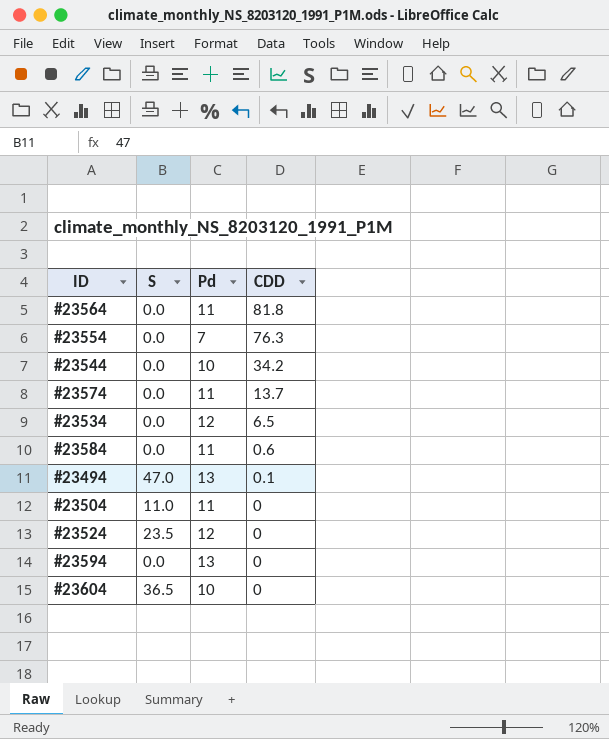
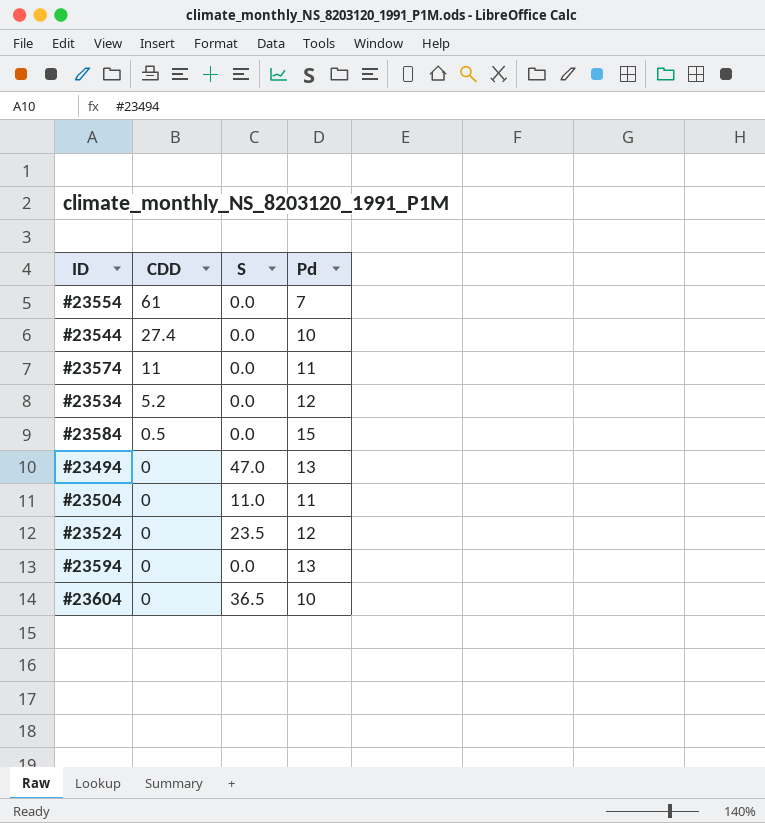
column CDD | position: 4 -> 2
row #23564: 0.0 | 11 | 81.8 -> none
#23554 | CDD: 76.3 -> 61
#23544 | CDD: 34.2 -> 27.4
#23574 | CDD: 13.7 -> 11
#23534 | CDD: 6.5 -> 5.2
#23584 | CDD: 0.6 -> 0.5
#23584 | Pd: 11 -> 15
#23494 | CDD: 0.1 -> 0

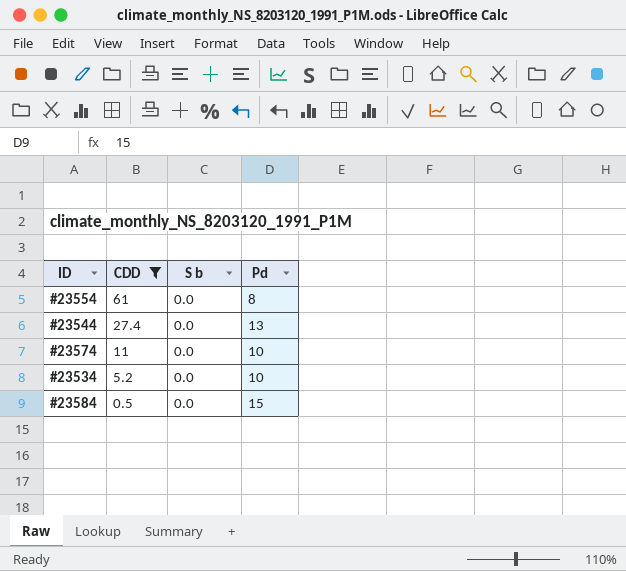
filter: none -> CDD != 0
column name: S -> S b
#23554 | Pd: 7 -> 8
#23544 | Pd: 10 -> 13
#23574 | Pd: 11 -> 10
#23534 | Pd: 12 -> 10

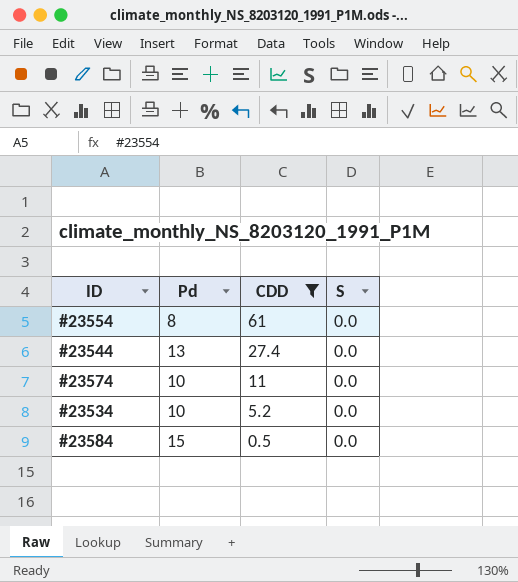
column Pd | position: 4 -> 2
column name: S b -> S

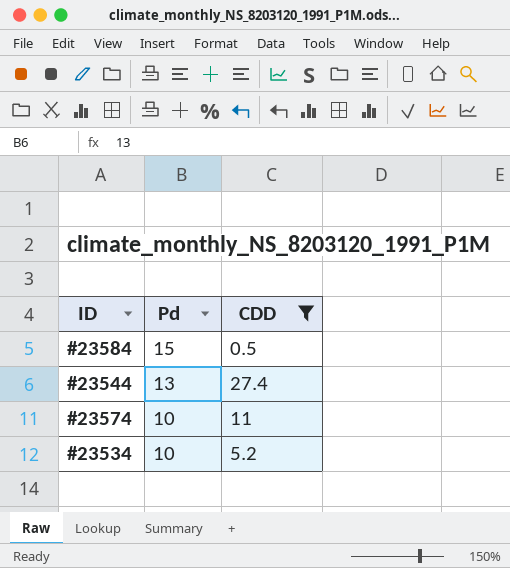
row order: CDD descending -> Pd descending
column S | position: 4 -> none
row #23554: 8 | 61 | 0.0 -> none

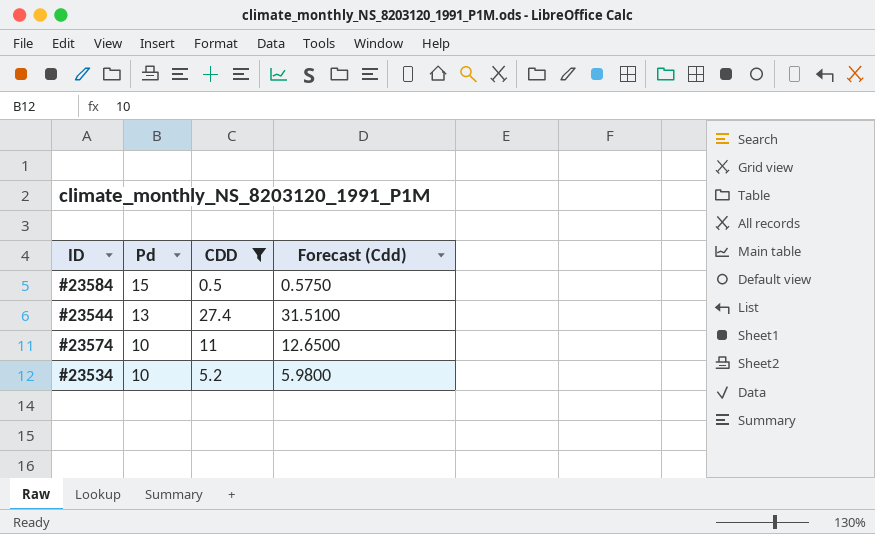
column Forecast (Cdd) | formula: none -> [CDD] * 1.15

